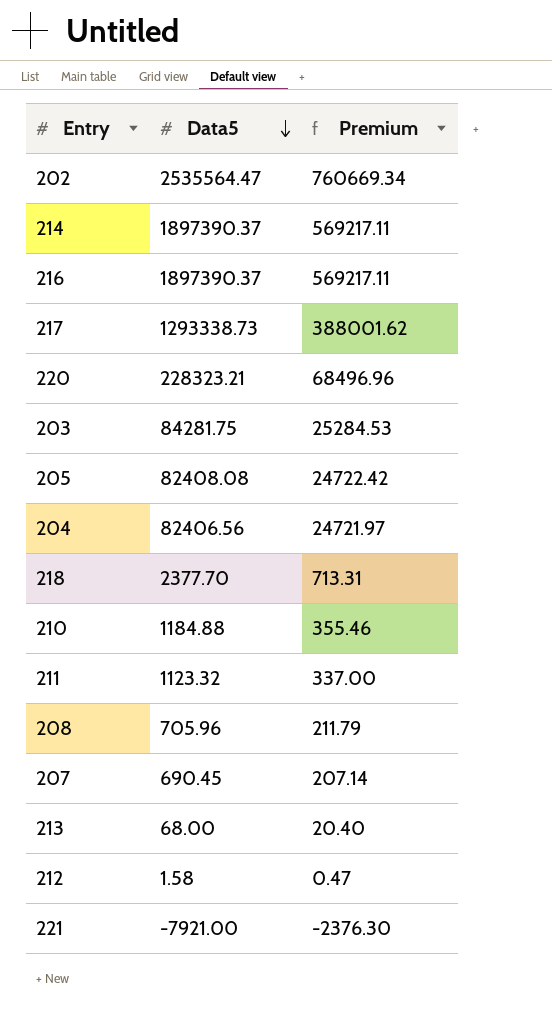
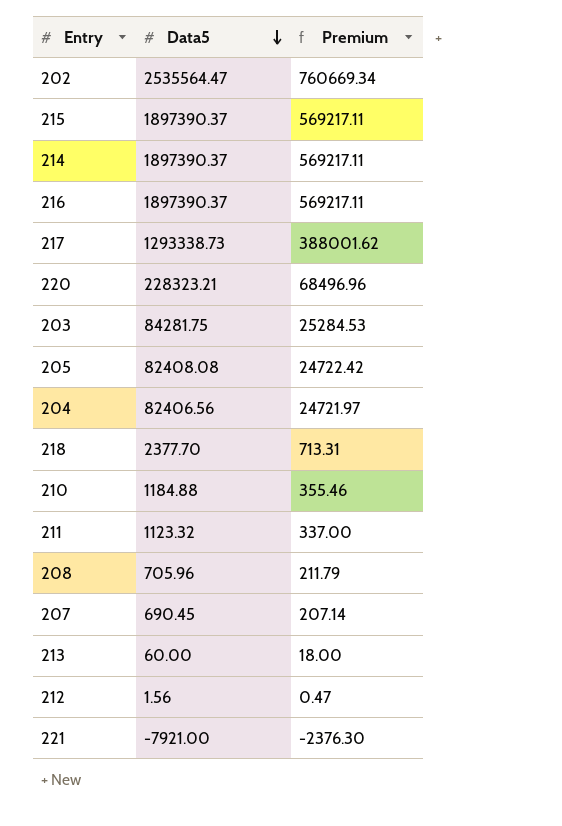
row 215: none -> 1897390.37 | 569217.11
213 | Data5: 68.00 -> 60.00
213 | Premium: 20.40 -> 18.00
212 | Data5: 1.58 -> 1.56

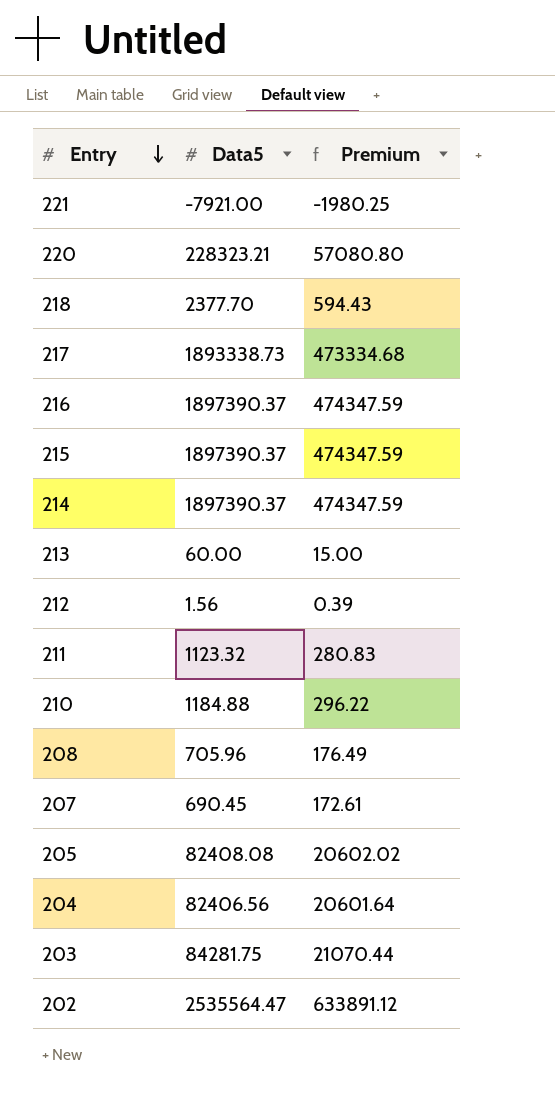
row order: Data5 descending -> Entry descending
column Premium | formula: [Data5] * 0.3 -> [Data5] * 0.25
217 | Data5: 1293338.73 -> 1893338.73

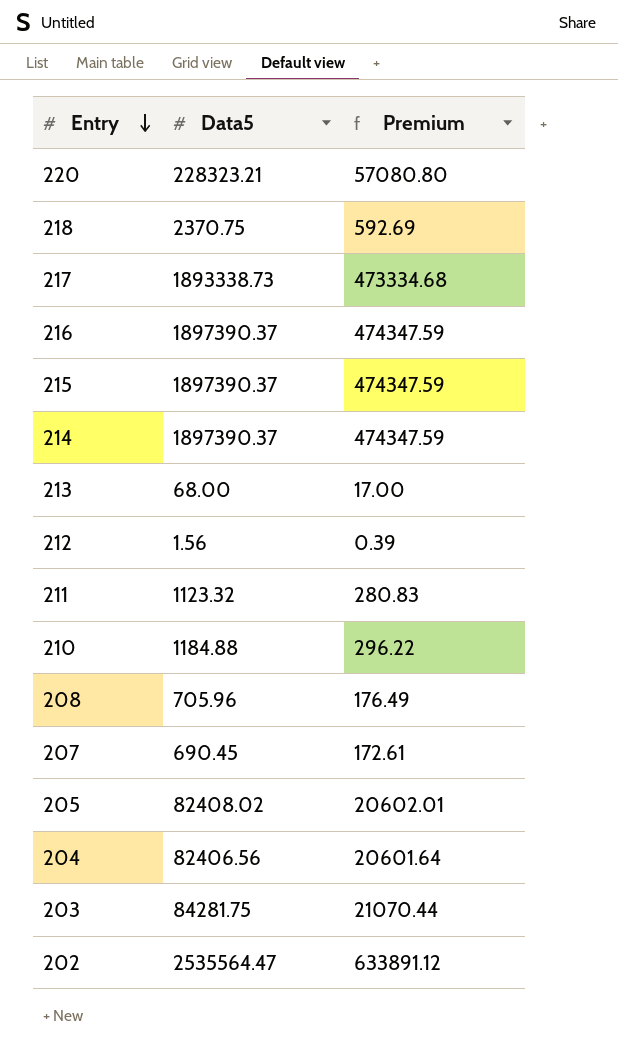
row 221: -7921.00 | -1980.25 -> none
218 | Data5: 2377.70 -> 2370.75
218 | Premium: 594.43 -> 592.69
213 | Data5: 60.00 -> 68.00
213 | Premium: 15.00 -> 17.00
205 | Data5: 82408.08 -> 82408.02
205 | Premium: 20602.02 -> 20602.01

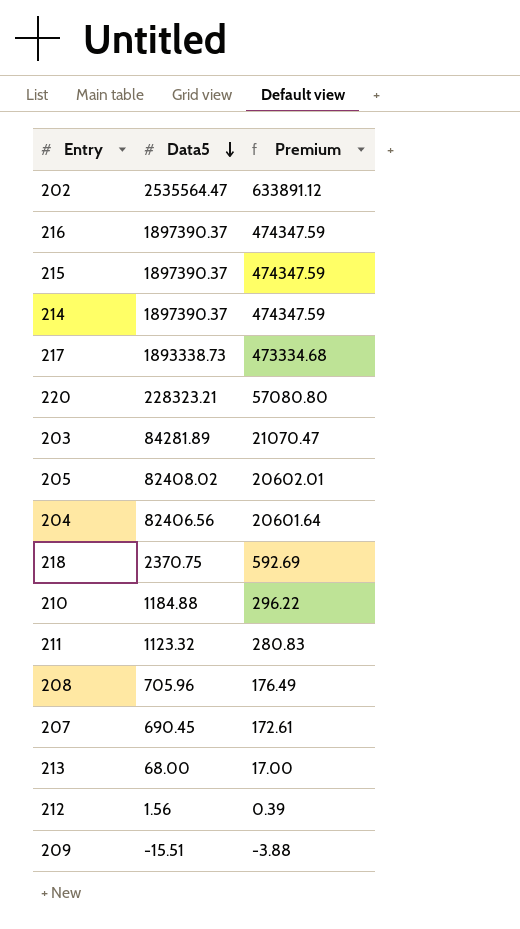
row order: Entry descending -> Data5 descending
203 | Data5: 84281.75 -> 84281.89
203 | Premium: 21070.44 -> 21070.47
row 209: none -> -15.51 | -3.88

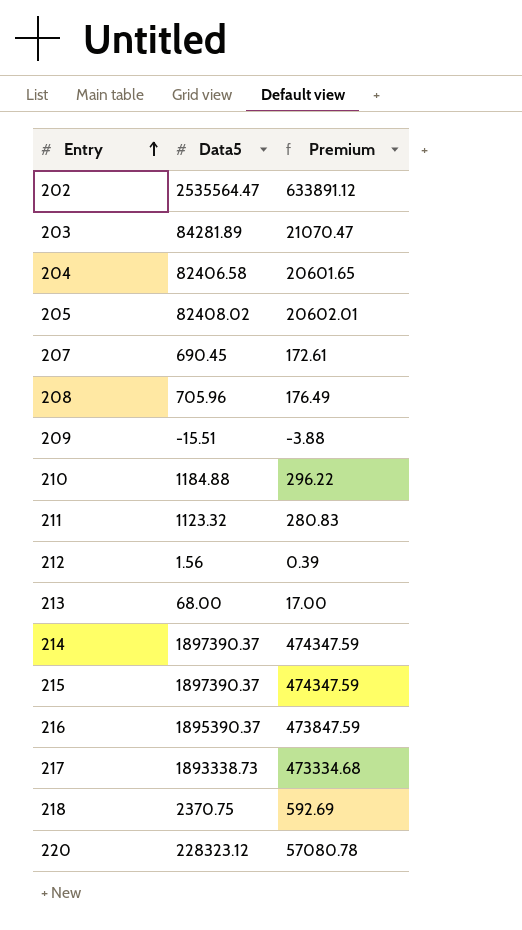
row order: Data5 descending -> Entry ascending
204 | Data5: 82406.56 -> 82406.58
204 | Premium: 20601.64 -> 20601.65
216 | Data5: 1897390.37 -> 1895390.37
216 | Premium: 474347.59 -> 473847.59
220 | Data5: 228323.21 -> 228323.12
220 | Premium: 57080.80 -> 57080.78

